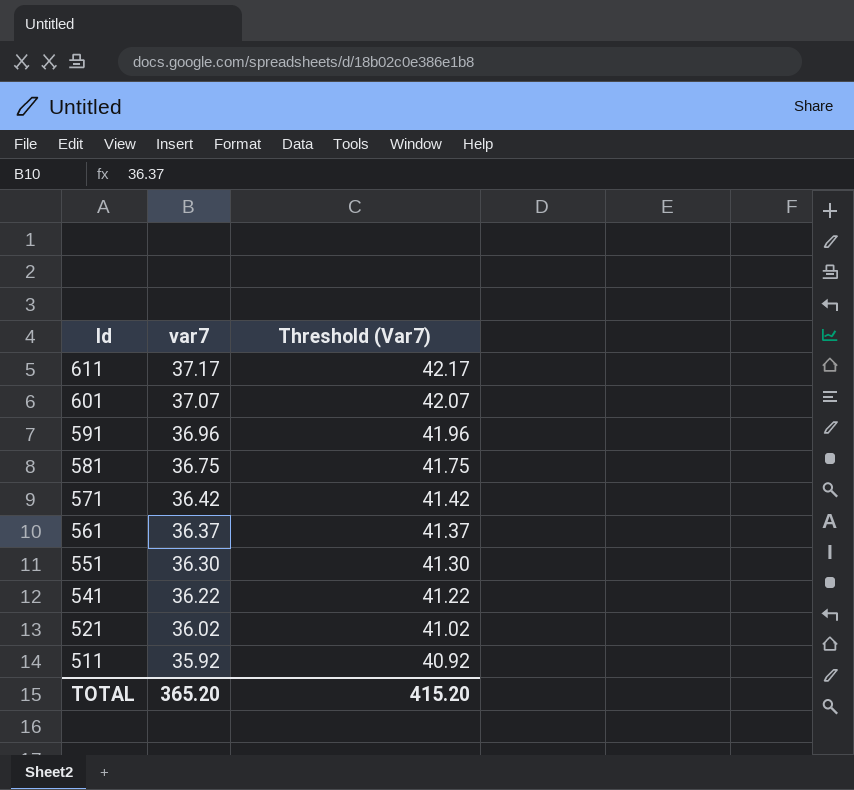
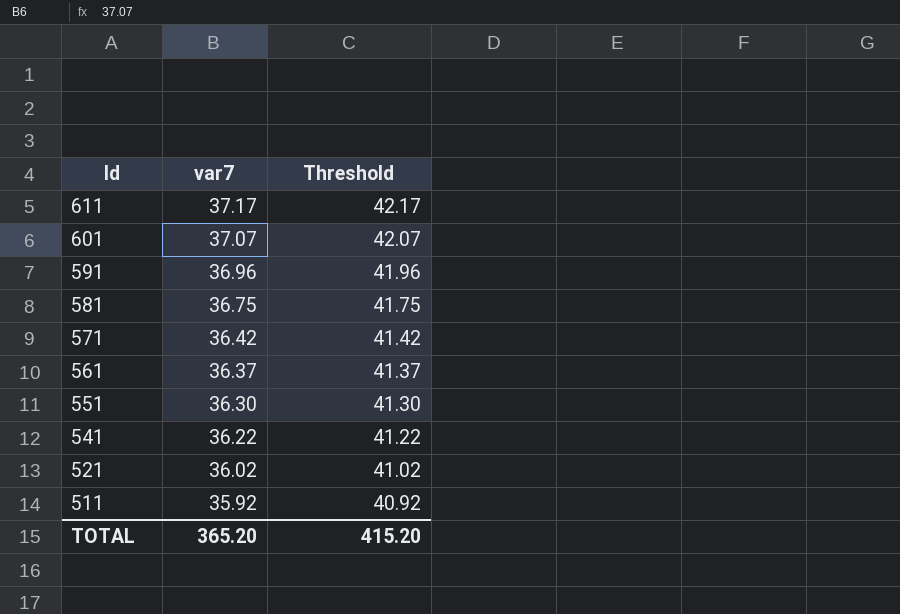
column name: Threshold (Var7) -> Threshold

